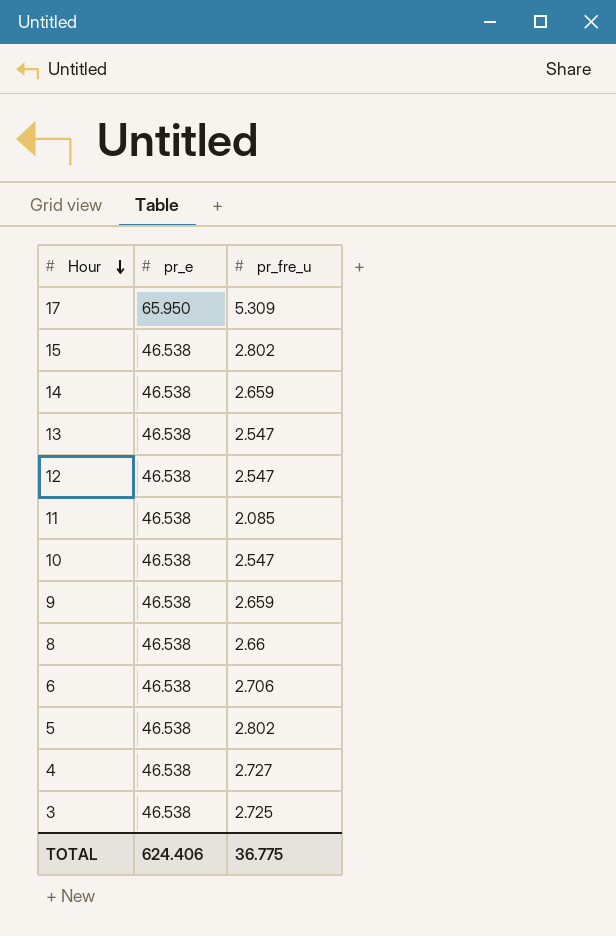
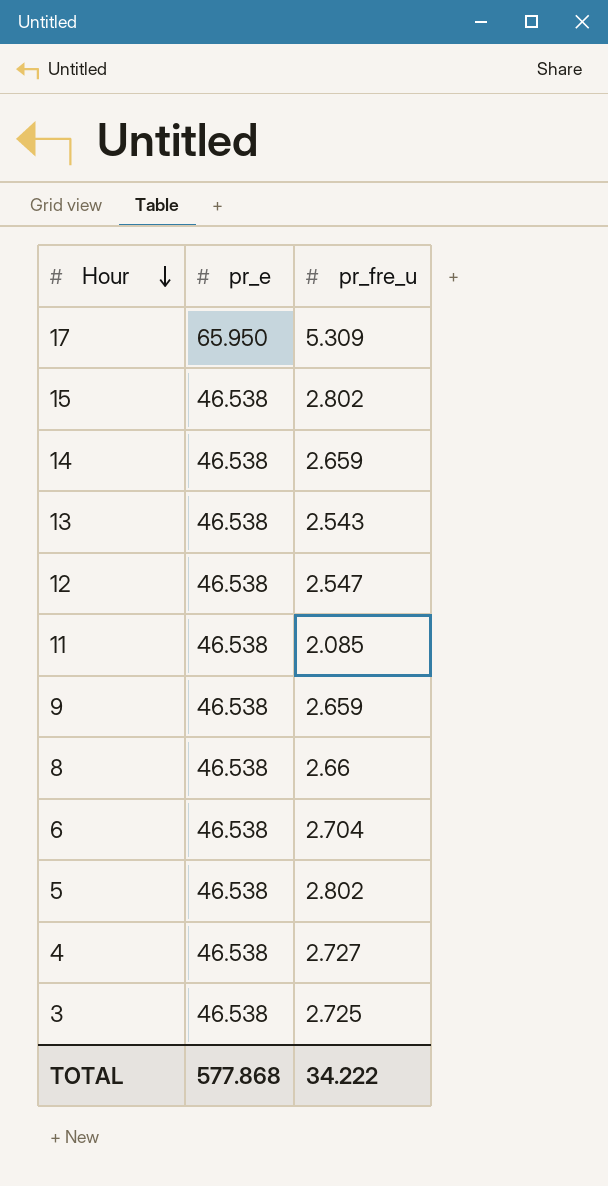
row 10: 46.538 | 2.547 -> none
13 | pr_fre_u: 2.547 -> 2.543
6 | pr_fre_u: 2.706 -> 2.704
TOTAL | pr_e: 624.406 -> 577.868
TOTAL | pr_fre_u: 36.775 -> 34.222

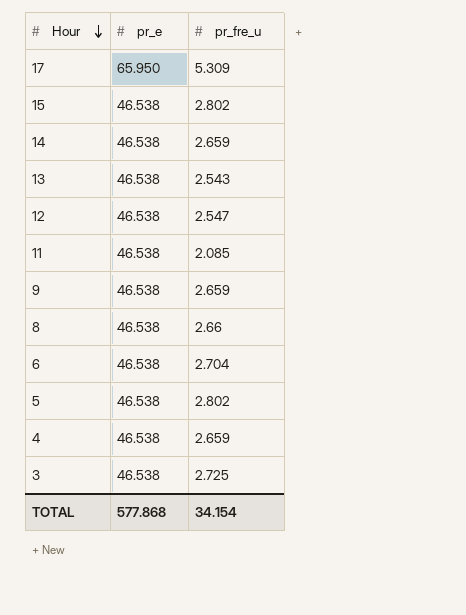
4 | pr_fre_u: 2.727 -> 2.659
TOTAL | pr_fre_u: 34.222 -> 34.154

